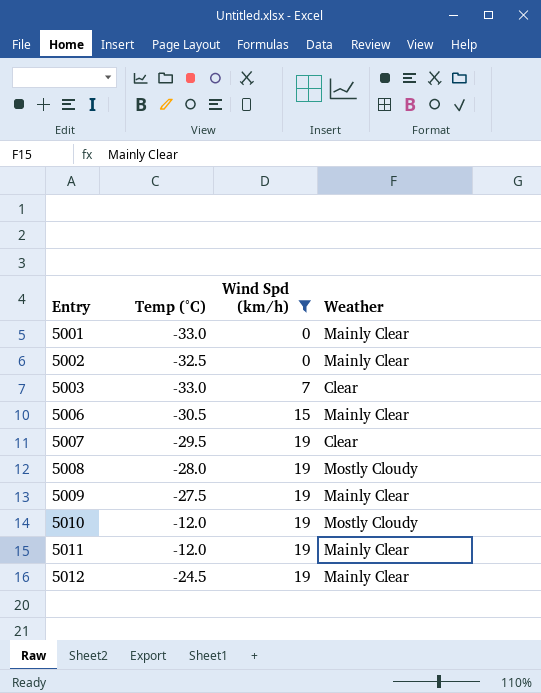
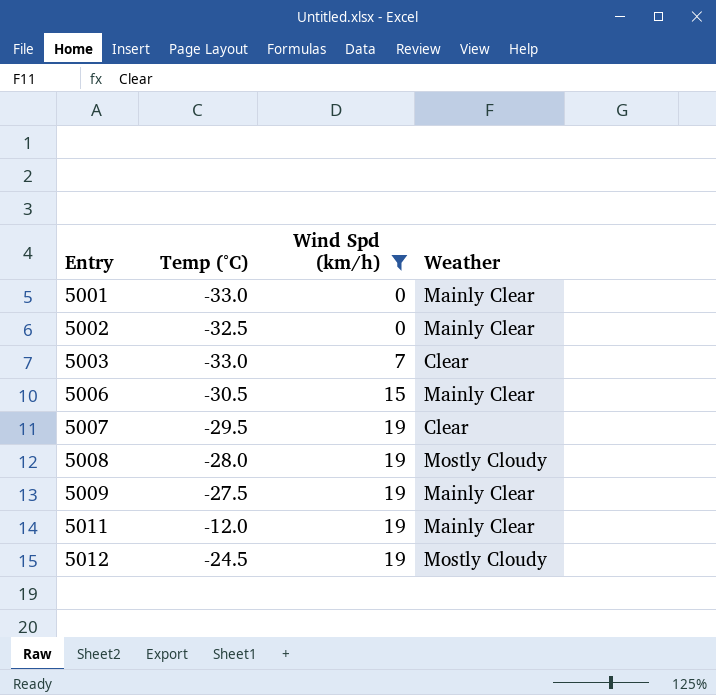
row 5010: -12.0 | 19 | Mostly Cloudy -> none
5012 | Weather: Mainly Clear -> Mostly Cloudy

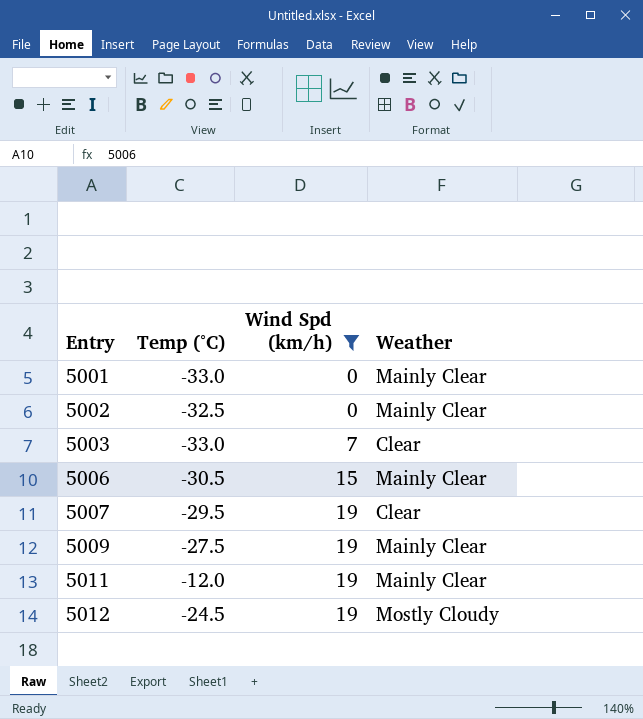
row 5008: -28.0 | 19 | Mostly Cloudy -> none

